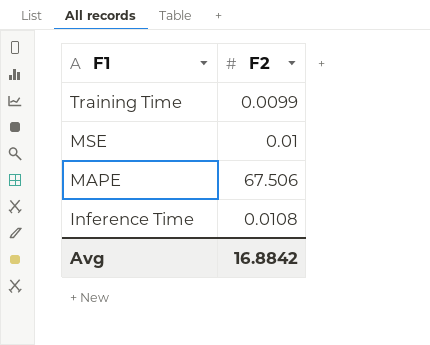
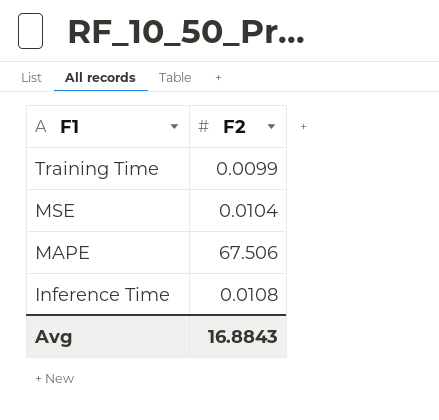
MSE | F2: 0.01 -> 0.0104
Avg | F2: 16.8842 -> 16.8843

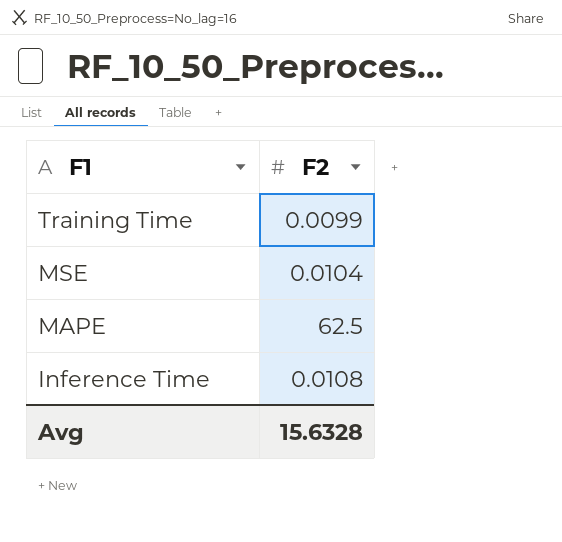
MAPE | F2: 67.506 -> 62.5
Avg | F2: 16.8843 -> 15.6328

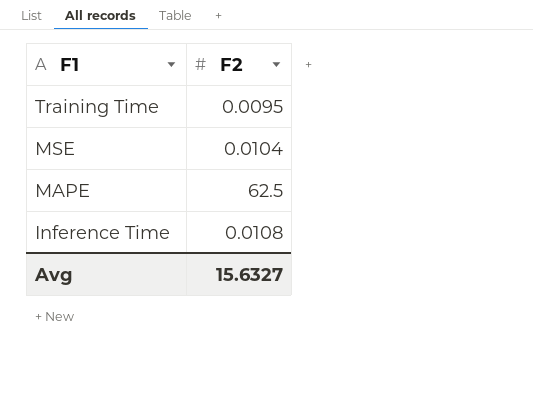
Training Time | F2: 0.0099 -> 0.0095
Avg | F2: 15.6328 -> 15.6327

